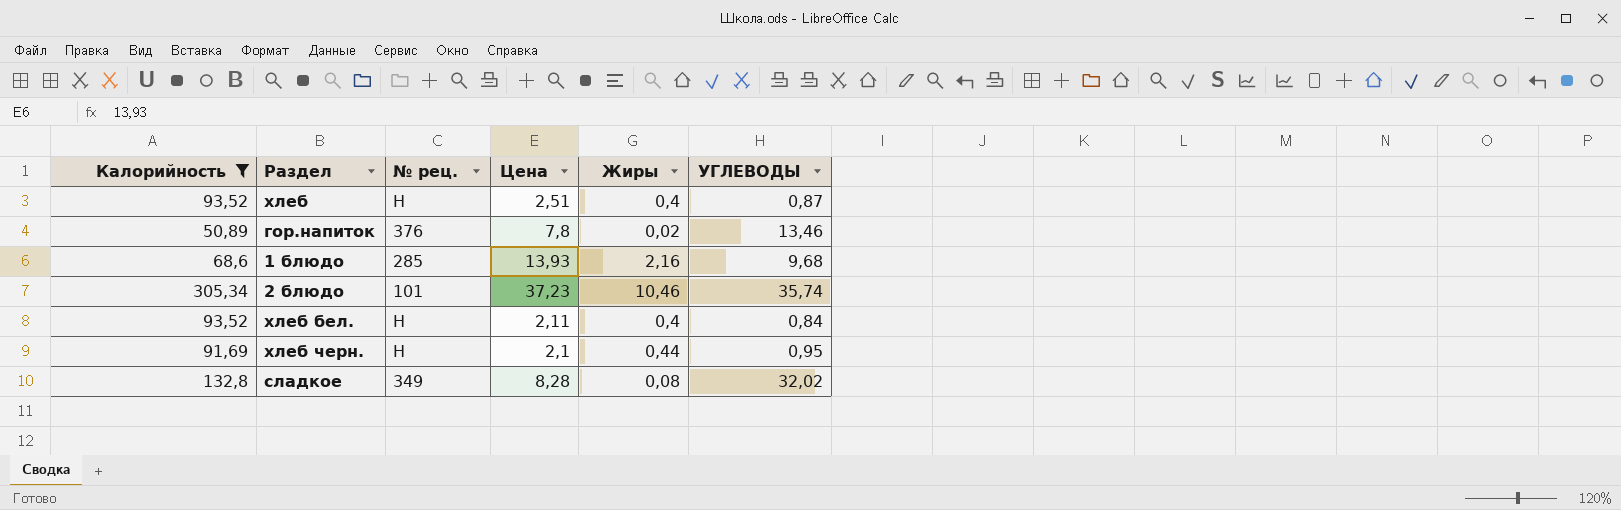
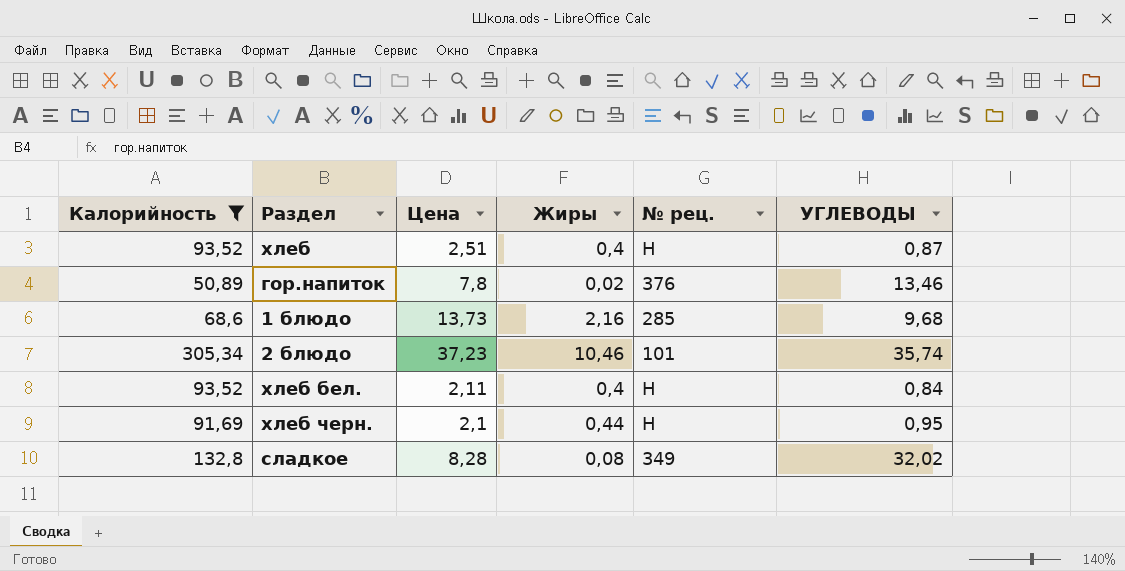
column № рец. | position: 3 -> 5
1 блюдо | Цена: 13,93 -> 13,73

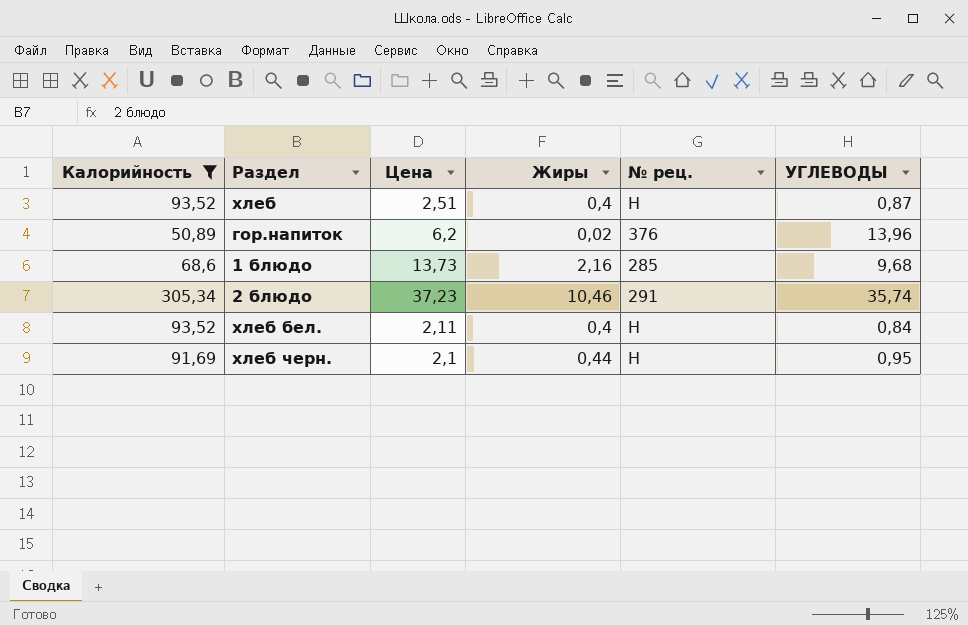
row сладкое: 132,8 | 8,28 | 0,08 | 349 | 32,02 -> none
гор.напиток | Цена: 7,8 -> 6,2
гор.напиток | УГЛЕВОДЫ: 13,46 -> 13,96
2 блюдо | № рец.: 101 -> 291

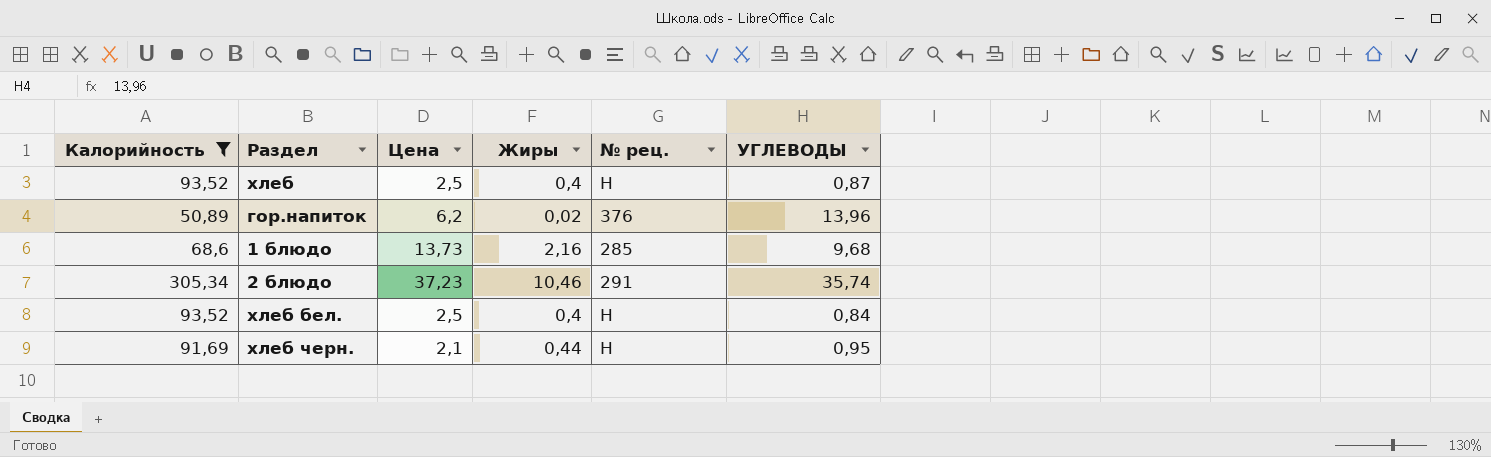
хлеб | Цена: 2,51 -> 2,5
хлеб бел. | Цена: 2,11 -> 2,5

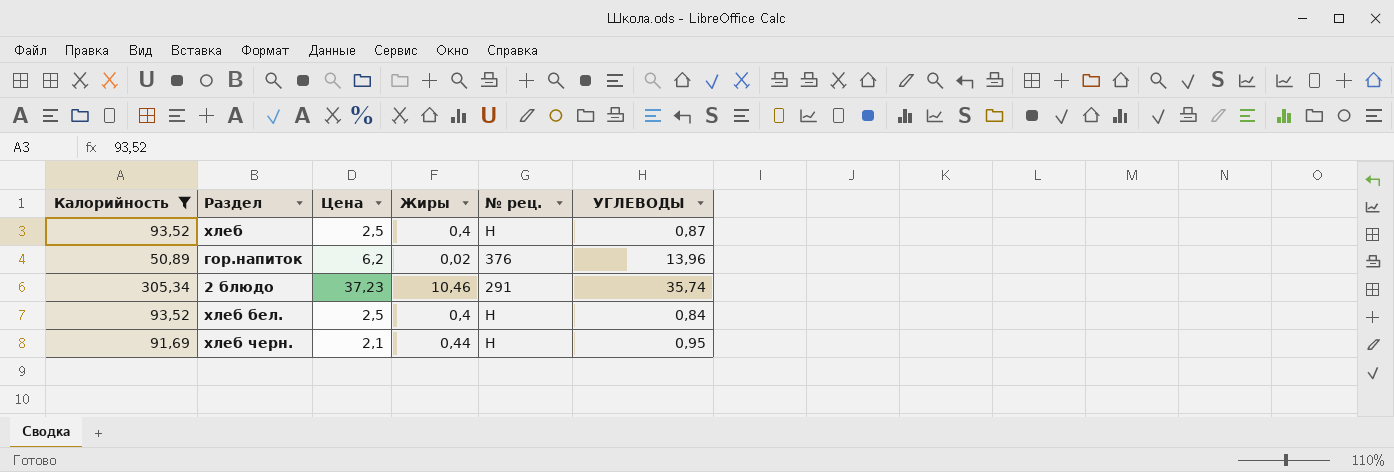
row 1 блюдо: 68,6 | 13,73 | 2,16 | 285 | 9,68 -> none

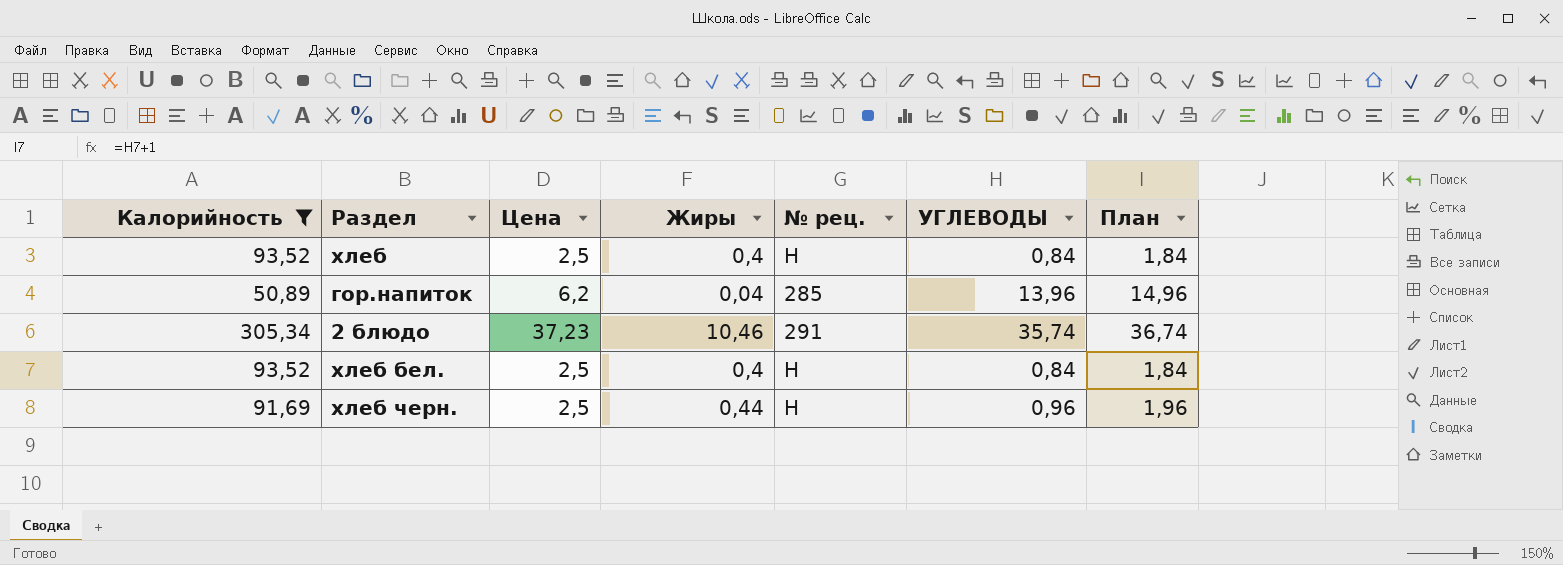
column План | formula: none -> [УГЛЕВОДЫ] + 1
хлеб | УГЛЕВОДЫ: 0,87 -> 0,84
гор.напиток | Жиры: 0,02 -> 0,04
гор.напиток | № рец.: 376 -> 285
хлеб черн. | Цена: 2,1 -> 2,5
хлеб черн. | УГЛЕВОДЫ: 0,95 -> 0,96

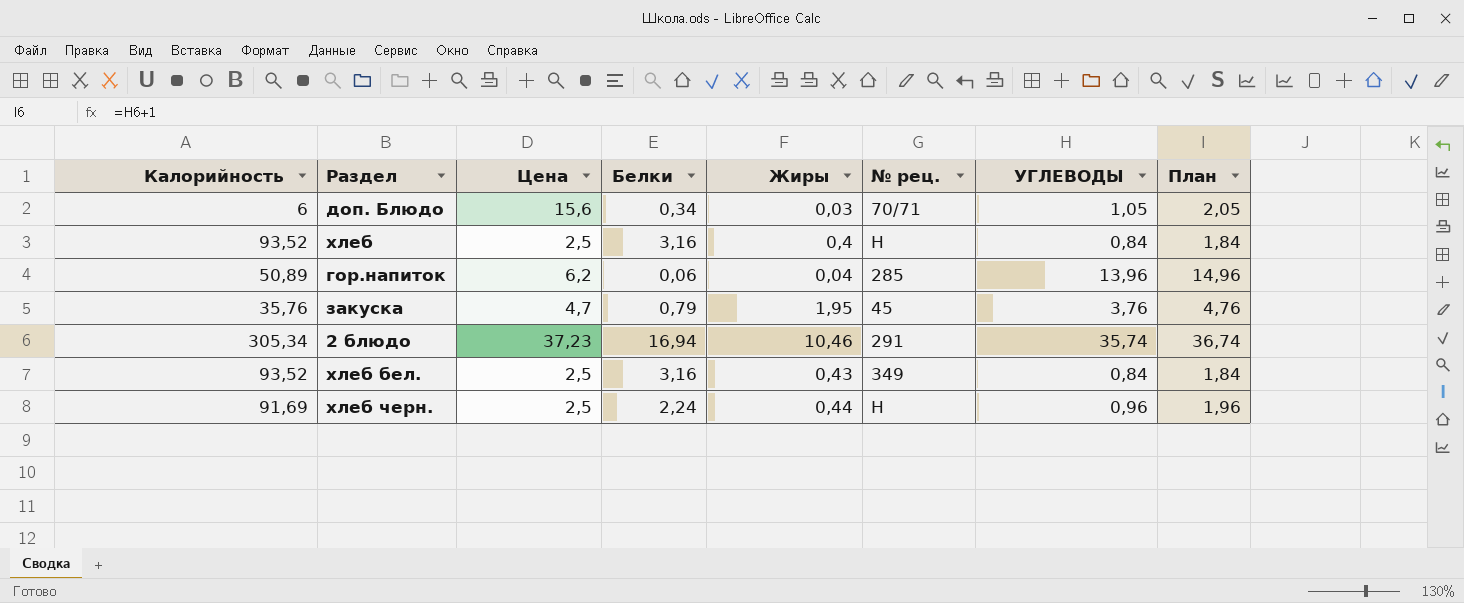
filter: Калорийность >= 50,89 -> none
column Белки | position: none -> 4
хлеб бел. | Жиры: 0,4 -> 0,43
хлеб бел. | № рец.: Н -> 349

